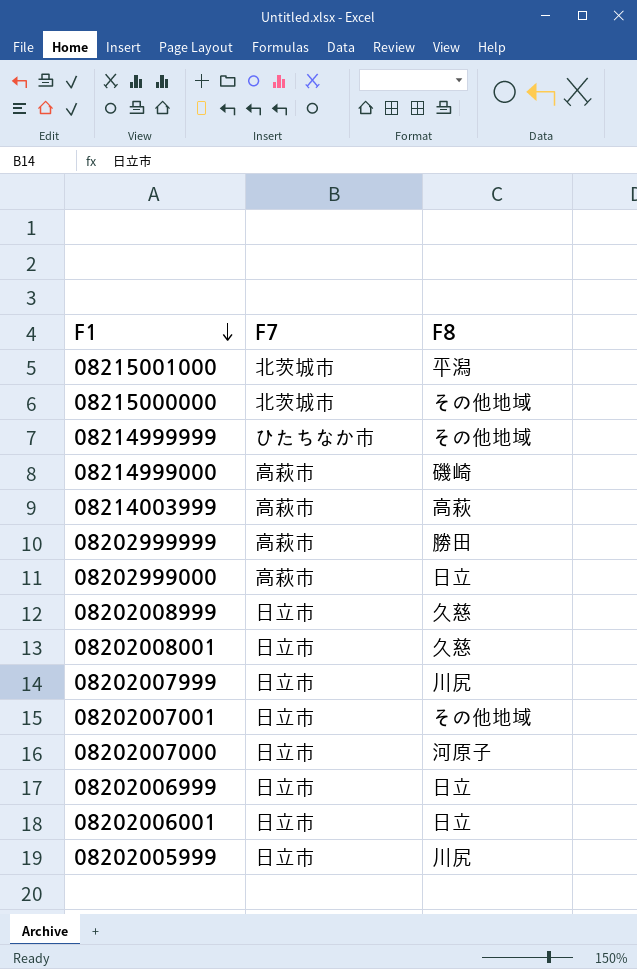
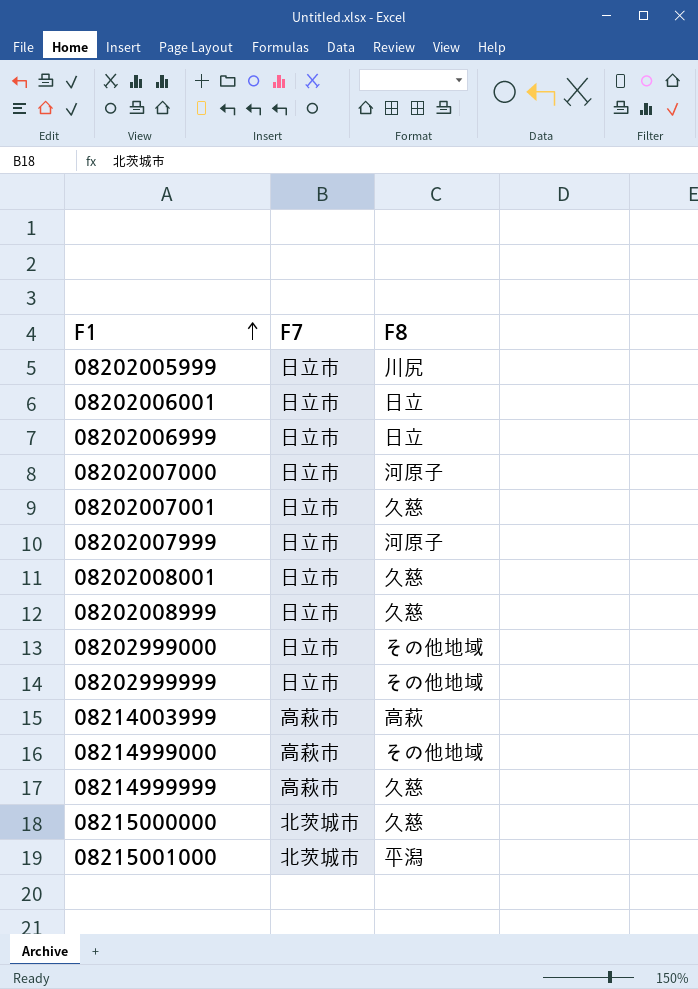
row order: F1 descending -> F1 ascending
08202007001 | F8: その他地域 -> 久慈
08202007999 | F8: 川尻 -> 河原子
08202999000 | F7: 高萩市 -> 日立市
08202999000 | F8: 日立 -> その他地域
08202999999 | F7: 高萩市 -> 日立市
08202999999 | F8: 勝田 -> その他地域
08214999000 | F8: 磯崎 -> その他地域
08214999999 | F7: ひたちなか市 -> 高萩市
08214999999 | F8: その他地域 -> 久慈
08215000000 | F8: その他地域 -> 久慈

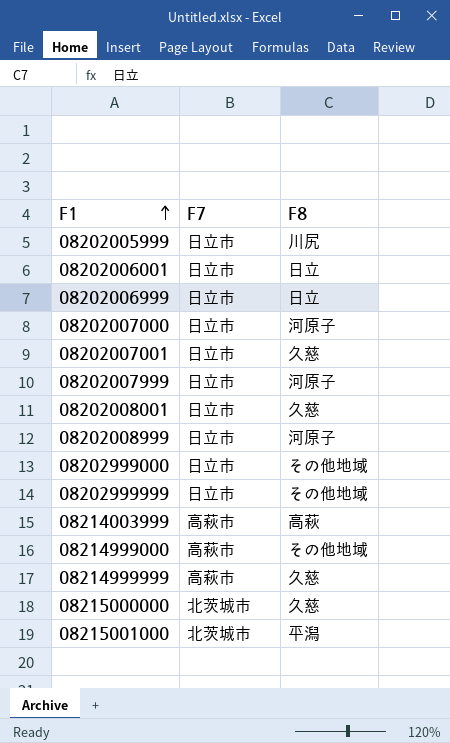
08202008999 | F8: 久慈 -> 河原子

